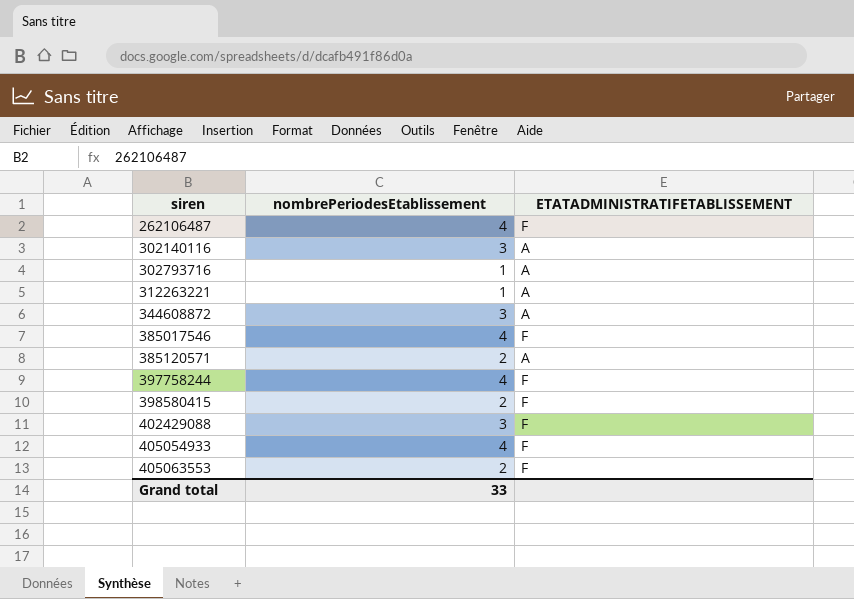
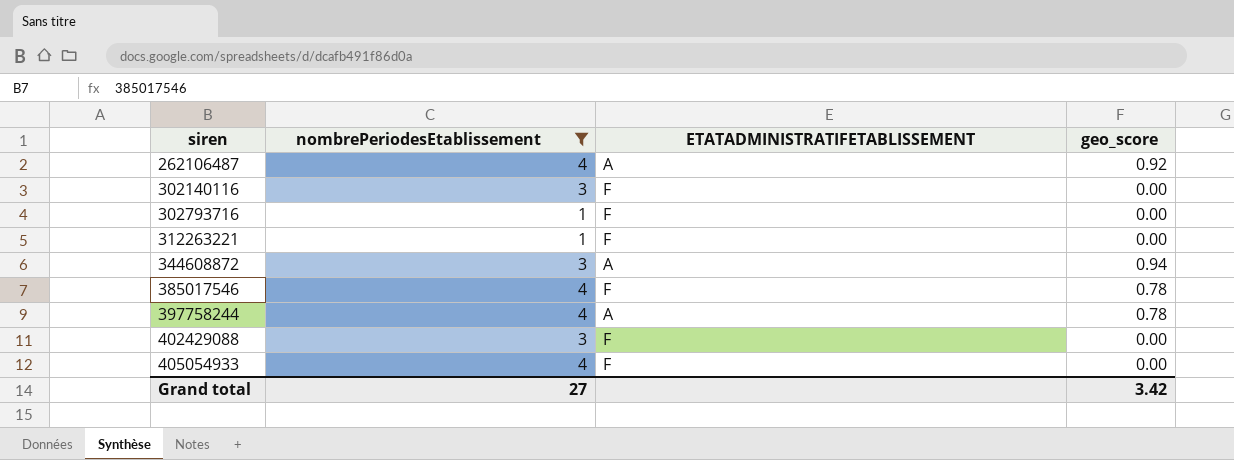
filter: none -> nombrePeriodesEtablissement != 2
column geo_score | position: none -> 4
262106487 | ETATADMINISTRATIFETABLISSEMENT: F -> A
302140116 | ETATADMINISTRATIFETABLISSEMENT: A -> F
302793716 | ETATADMINISTRATIFETABLISSEMENT: A -> F
312263221 | ETATADMINISTRATIFETABLISSEMENT: A -> F
397758244 | ETATADMINISTRATIFETABLISSEMENT: F -> A
Grand total | nombrePeriodesEtablissement: 33 -> 27

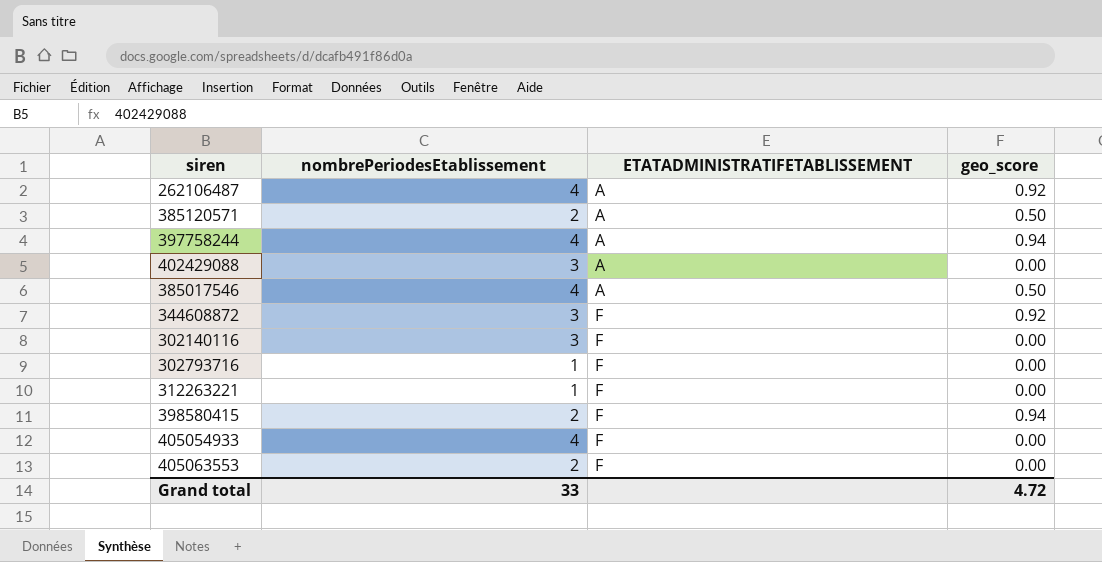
filter: nombrePeriodesEtablissement != 2 -> none
row order: siren ascending -> ETATADMINISTRATIFETABLISSEMENT ascending
397758244 | geo_score: 0.78 -> 0.94
402429088 | ETATADMINISTRATIFETABLISSEMENT: F -> A
385017546 | ETATADMINISTRATIFETABLISSEMENT: F -> A
385017546 | geo_score: 0.78 -> 0.50
344608872 | ETATADMINISTRATIFETABLISSEMENT: A -> F
344608872 | geo_score: 0.94 -> 0.92
Grand total | nombrePeriodesEtablissement: 27 -> 33
Grand total | geo_score: 3.42 -> 4.72

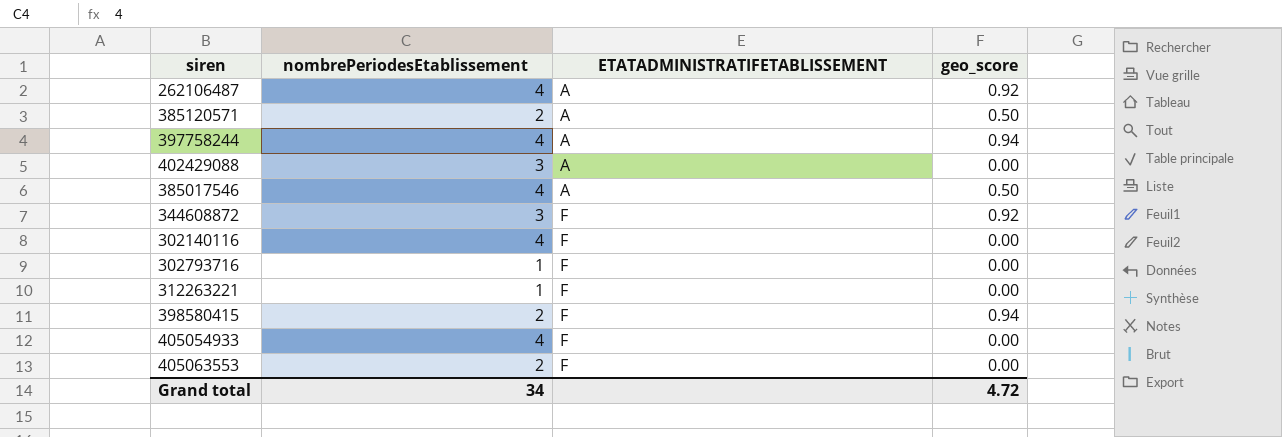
302140116 | nombrePeriodesEtablissement: 3 -> 4
Grand total | nombrePeriodesEtablissement: 33 -> 34

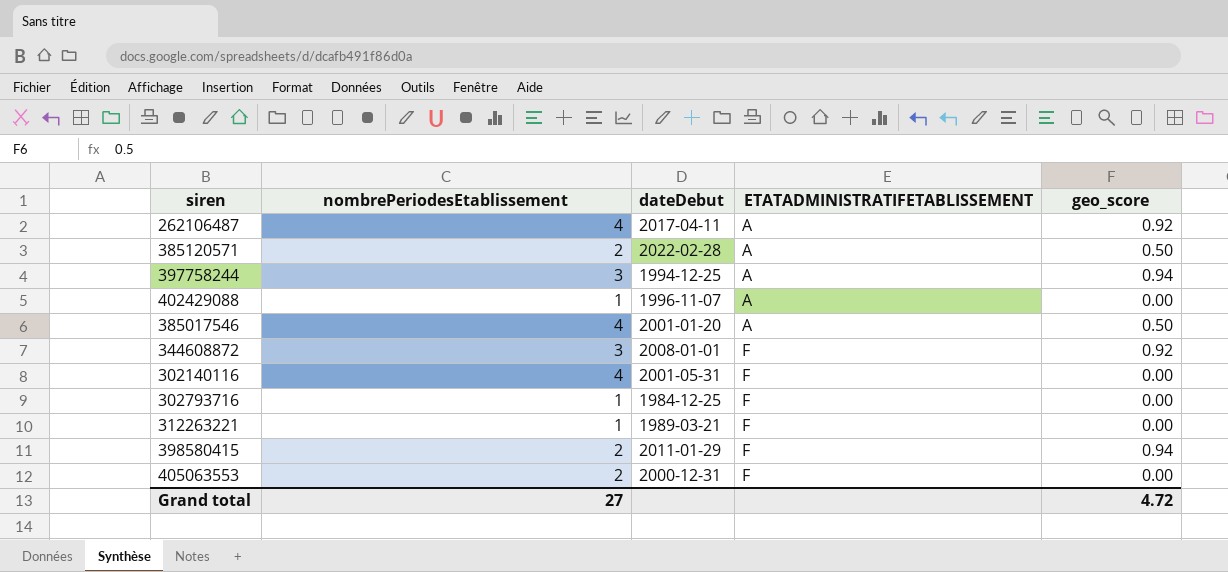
column dateDebut | position: none -> 3
row 405054933: 4 | F | 0.00 -> none
397758244 | nombrePeriodesEtablissement: 4 -> 3
402429088 | nombrePeriodesEtablissement: 3 -> 1
Grand total | nombrePeriodesEtablissement: 34 -> 27

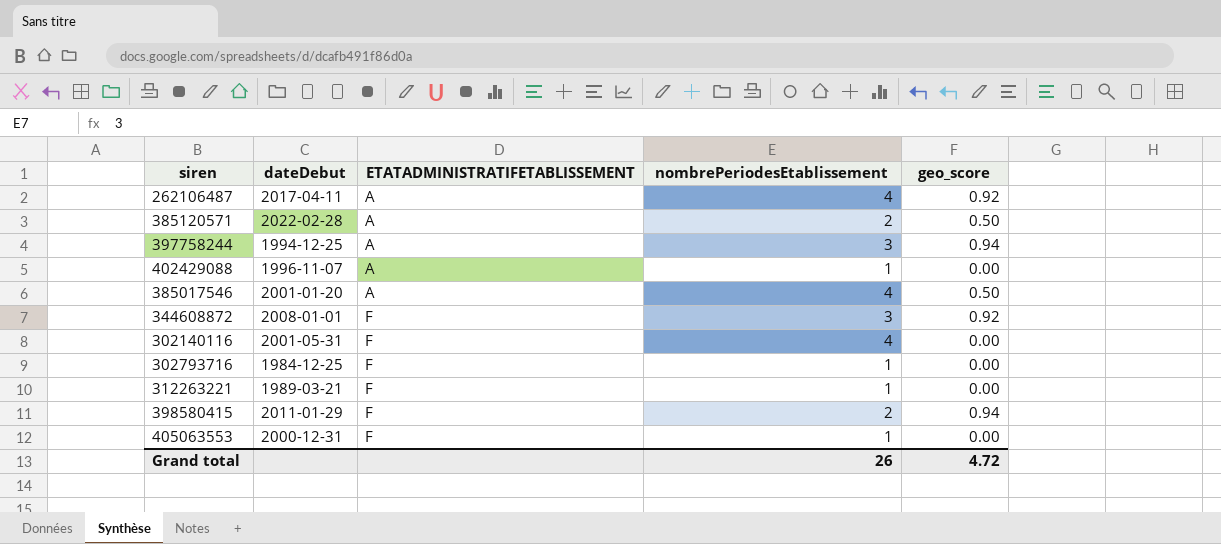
column nombrePeriodesEtablissement | position: 2 -> 4
405063553 | nombrePeriodesEtablissement: 2 -> 1
Grand total | nombrePeriodesEtablissement: 27 -> 26

